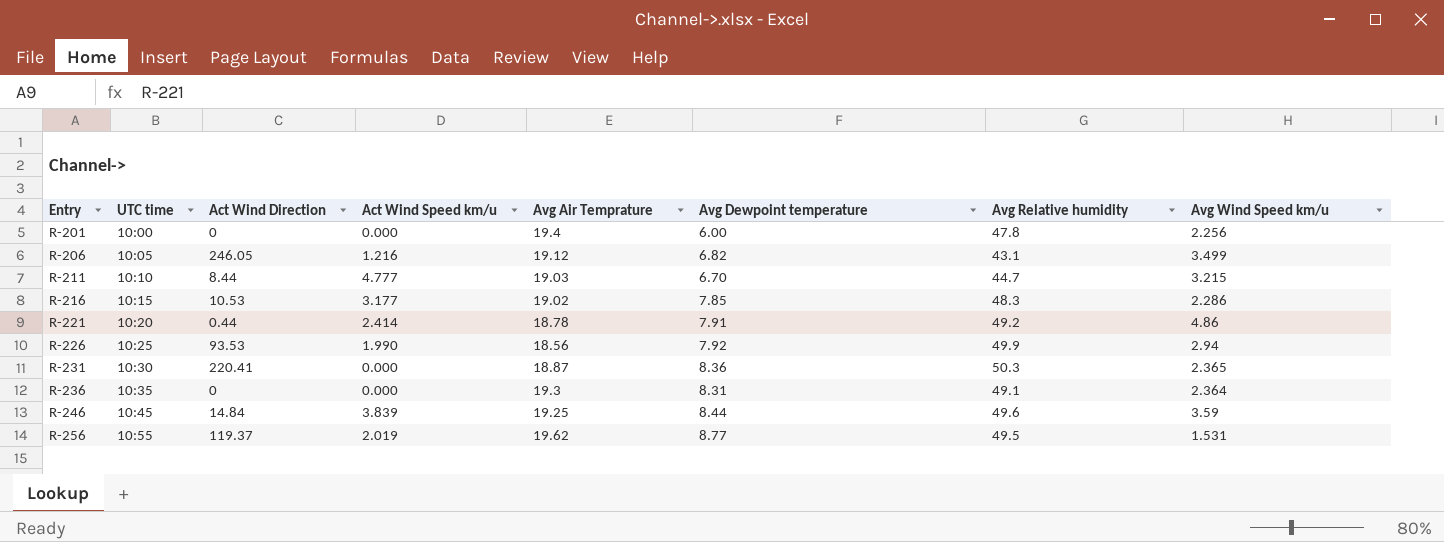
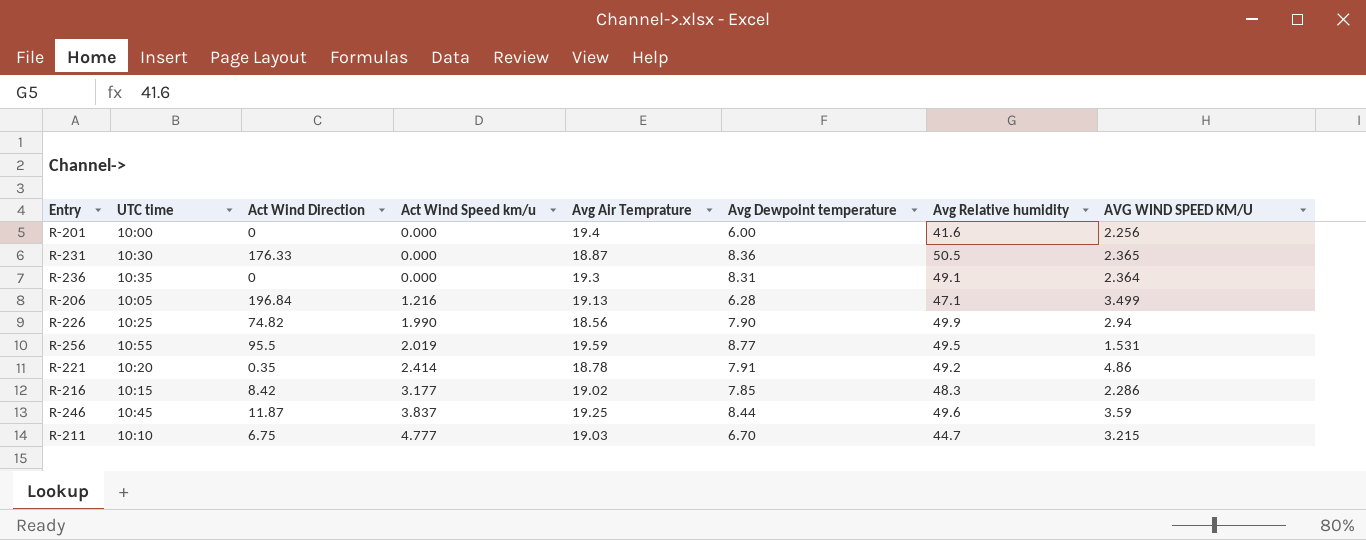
row order: Entry ascending -> Act Wind Speed km/u ascending
column name: Avg Wind Speed km/u -> AVG WIND SPEED KM/U
R-201 | Avg Relative humidity: 47.8 -> 41.6
R-231 | Act Wind Direction: 220.41 -> 176.33
R-231 | Avg Relative humidity: 50.3 -> 50.5
R-206 | Act Wind Direction: 246.05 -> 196.84
R-206 | Avg Air Temprature: 19.12 -> 19.13
R-206 | Avg Dewpoint temperature: 6.82 -> 6.28
R-206 | Avg Relative humidity: 43.1 -> 47.1
R-226 | Act Wind Direction: 93.53 -> 74.82
R-226 | Avg Dewpoint temperature: 7.92 -> 7.90
R-256 | Act Wind Direction: 119.37 -> 95.5
R-256 | Avg Air Temprature: 19.62 -> 19.59
R-221 | Act Wind Direction: 0.44 -> 0.35
R-216 | Act Wind Direction: 10.53 -> 8.42
R-246 | Act Wind Direction: 14.84 -> 11.87
R-246 | Act Wind Speed km/u: 3.839 -> 3.837
R-211 | Act Wind Direction: 8.44 -> 6.75

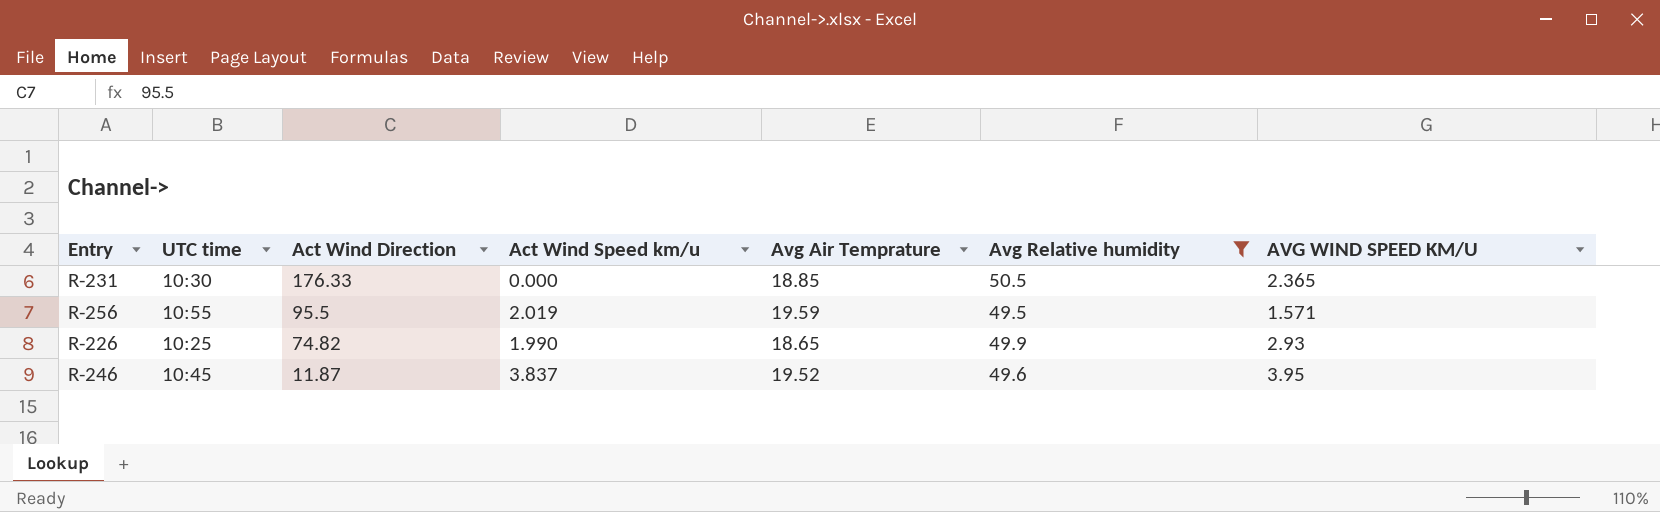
filter: none -> Avg Relative humidity >= 49.5
row order: Act Wind Speed km/u ascending -> Act Wind Direction descending
column Avg Dewpoint temperature | position: 6 -> none
R-231 | Avg Air Temprature: 18.87 -> 18.85
R-256 | AVG WIND SPEED KM/U: 1.531 -> 1.571
R-226 | Avg Air Temprature: 18.56 -> 18.65
R-226 | AVG WIND SPEED KM/U: 2.94 -> 2.93
R-246 | Avg Air Temprature: 19.25 -> 19.52
R-246 | AVG WIND SPEED KM/U: 3.59 -> 3.95

